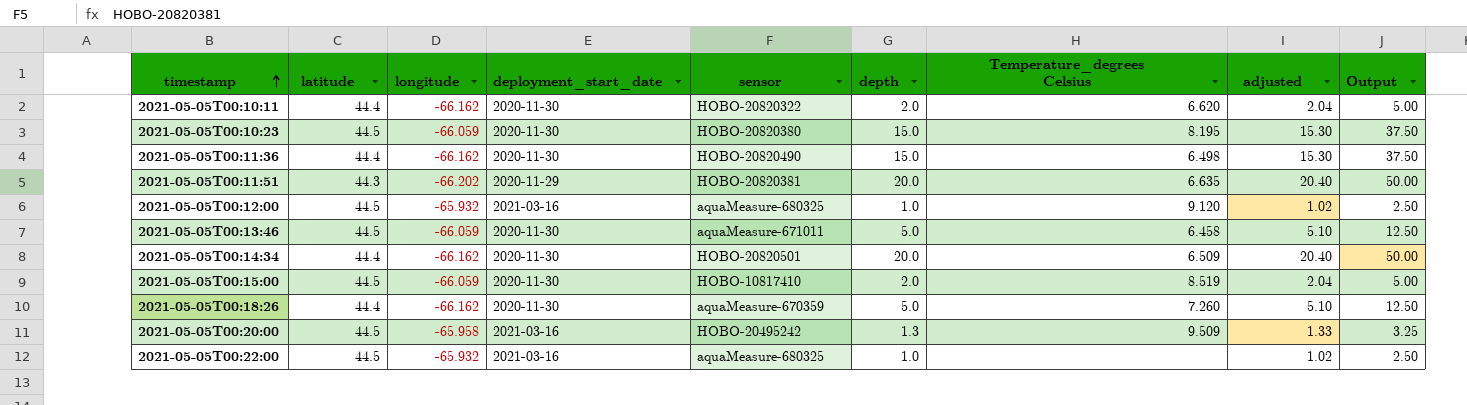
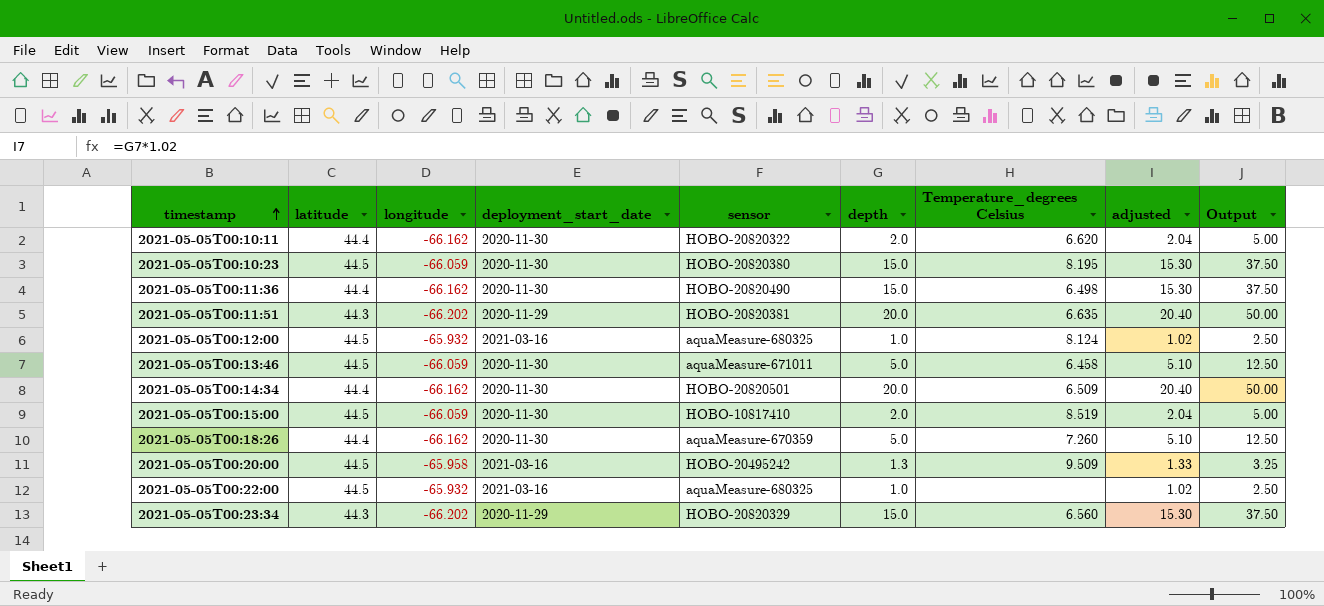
2021-05-05T00:12:00 | Temperature_degrees Celsius: 9.120 -> 8.124
row 2021-05-05T00:23:34: none -> 44.3 | -66.202 | 2020-11-29 | HOBO-20820329 | 15.0 | 6.560 | 15.30 | 37.50

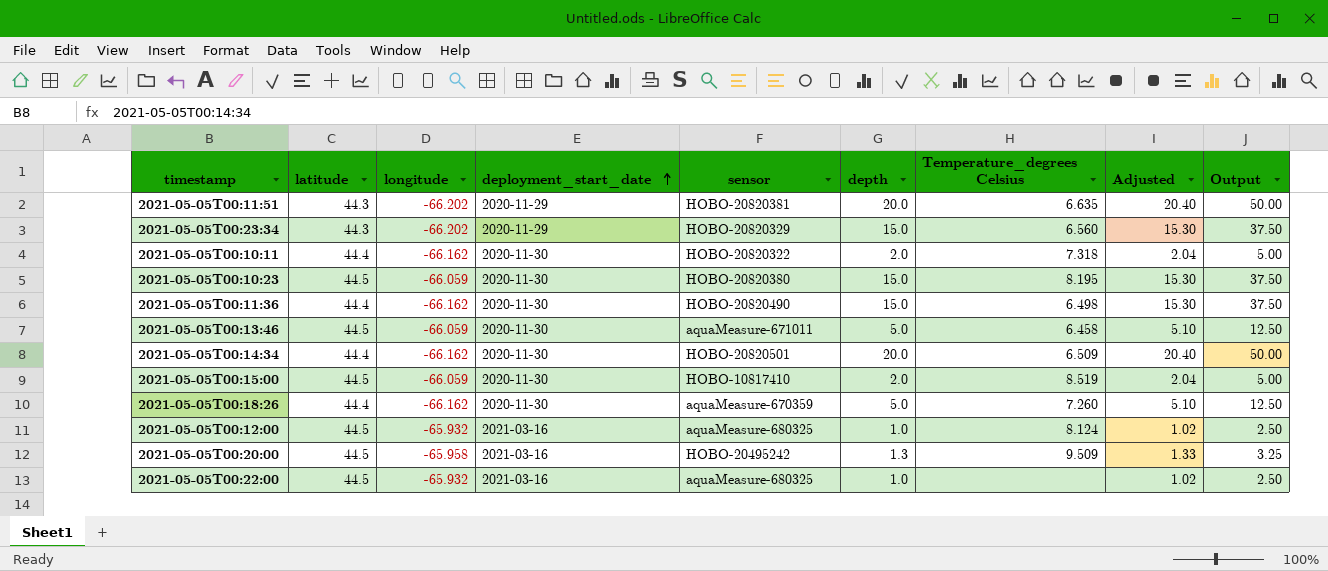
row order: timestamp ascending -> deployment_start_date ascending
column name: adjusted -> Adjusted
2021-05-05T00:10:11 | Temperature_degrees Celsius: 6.620 -> 7.318

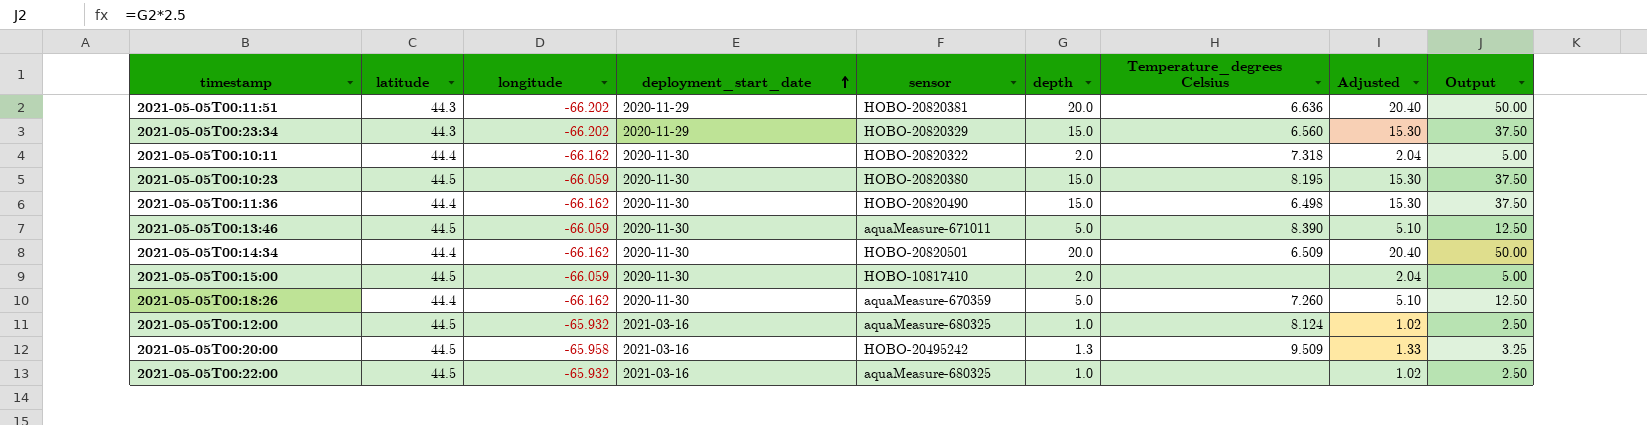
2021-05-05T00:11:51 | Temperature_degrees Celsius: 6.635 -> 6.636
2021-05-05T00:13:46 | Temperature_degrees Celsius: 6.458 -> 8.390
2021-05-05T00:15:00 | Temperature_degrees Celsius: 8.519 -> none

